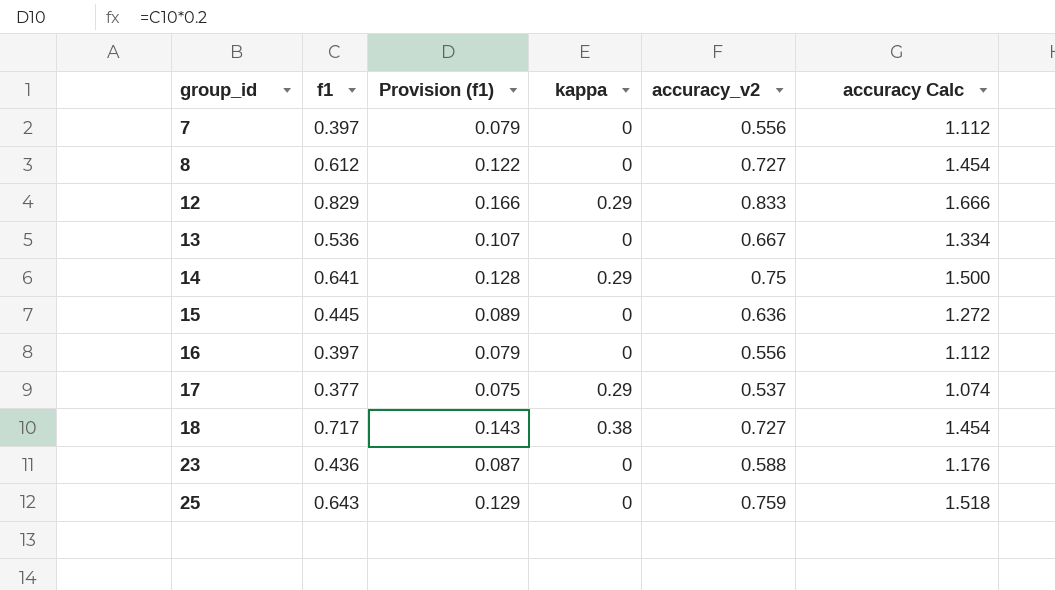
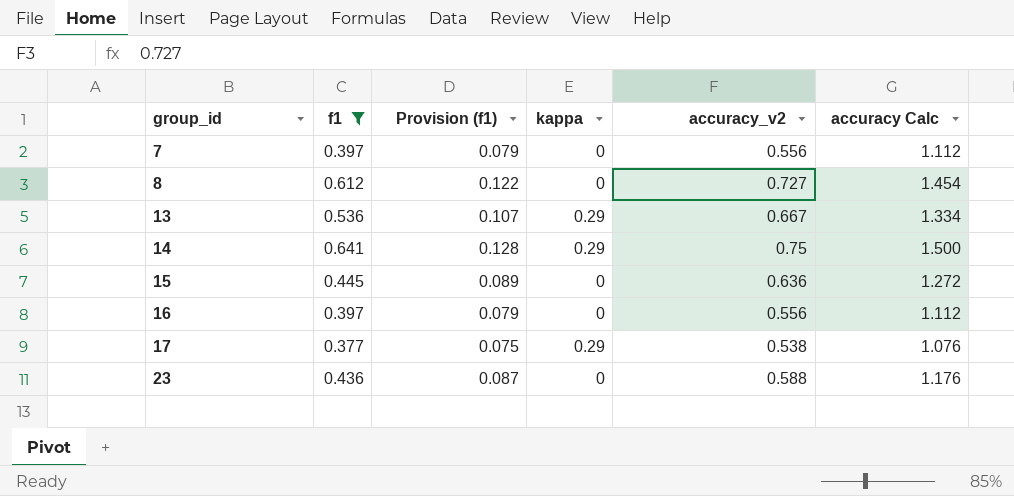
filter: none -> f1 <= 0.641
13 | kappa: 0 -> 0.29
17 | accuracy_v2: 0.537 -> 0.538
17 | accuracy Calc: 1.074 -> 1.076

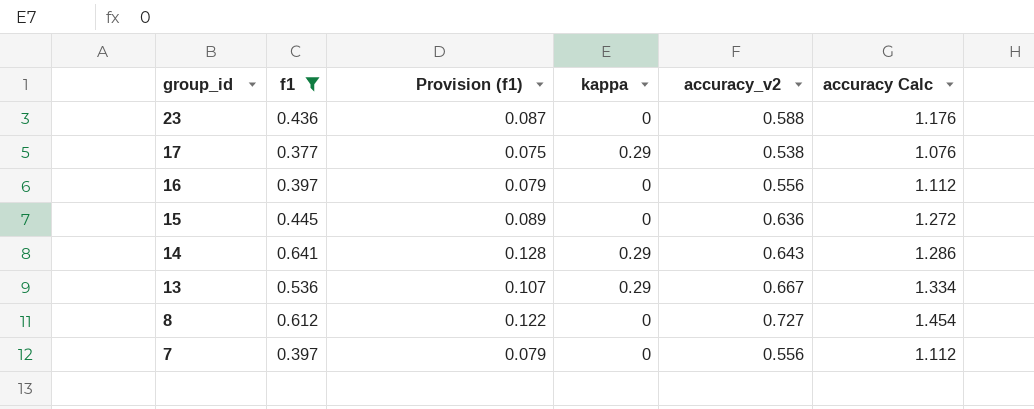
row order: group_id ascending -> group_id descending
14 | accuracy_v2: 0.75 -> 0.643
14 | accuracy Calc: 1.500 -> 1.286

